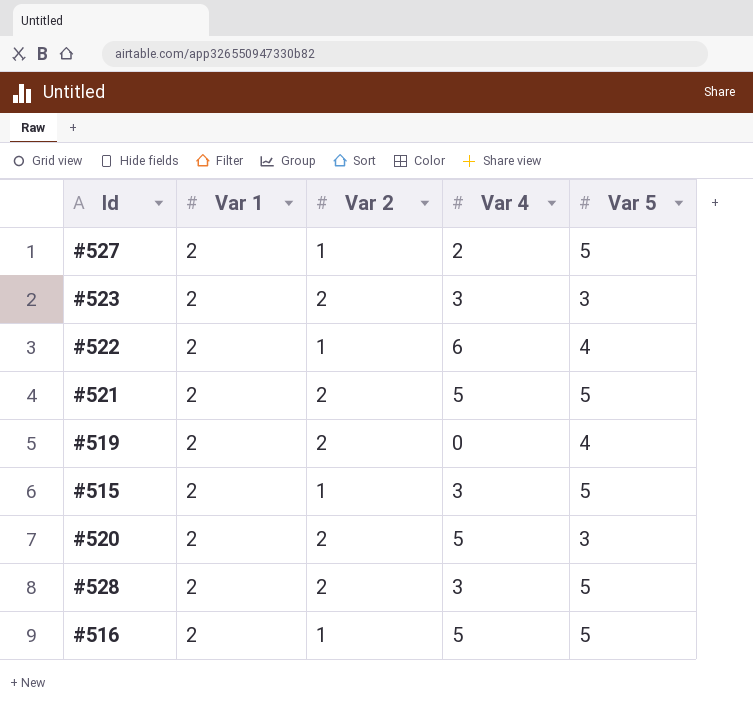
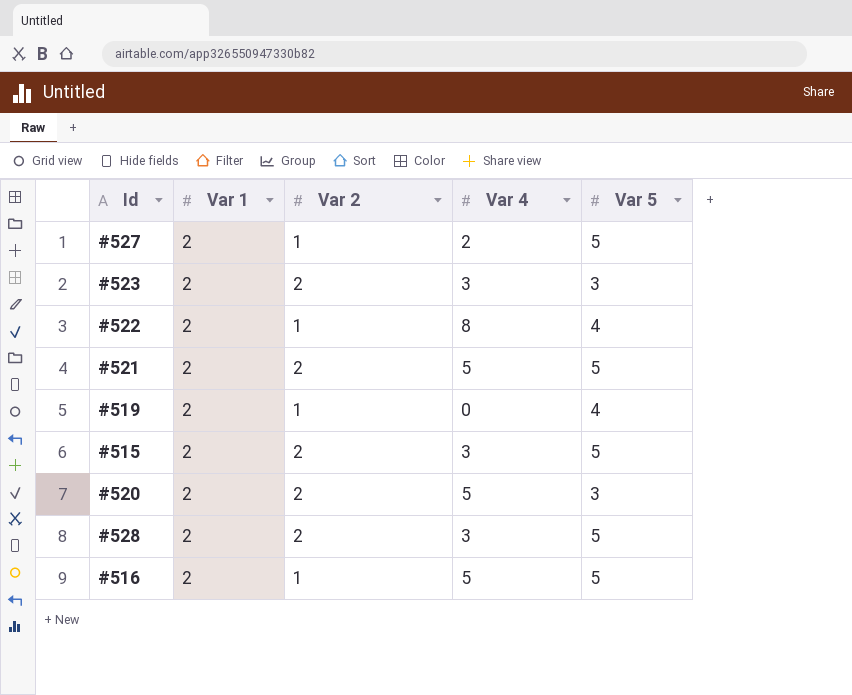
#522 | Var 4: 6 -> 8
#519 | Var 2: 2 -> 1
#515 | Var 2: 1 -> 2

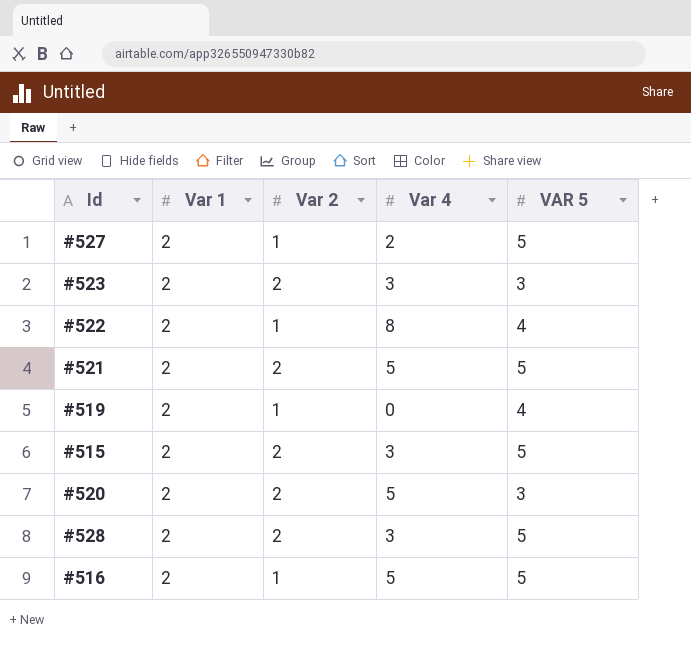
column name: Var 5 -> VAR 5

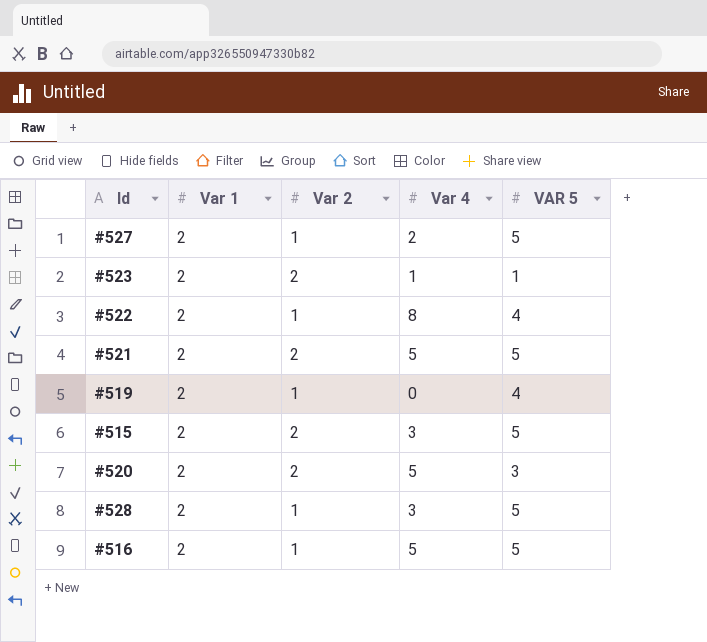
#523 | Var 4: 3 -> 1
#523 | VAR 5: 3 -> 1
#528 | Var 2: 2 -> 1

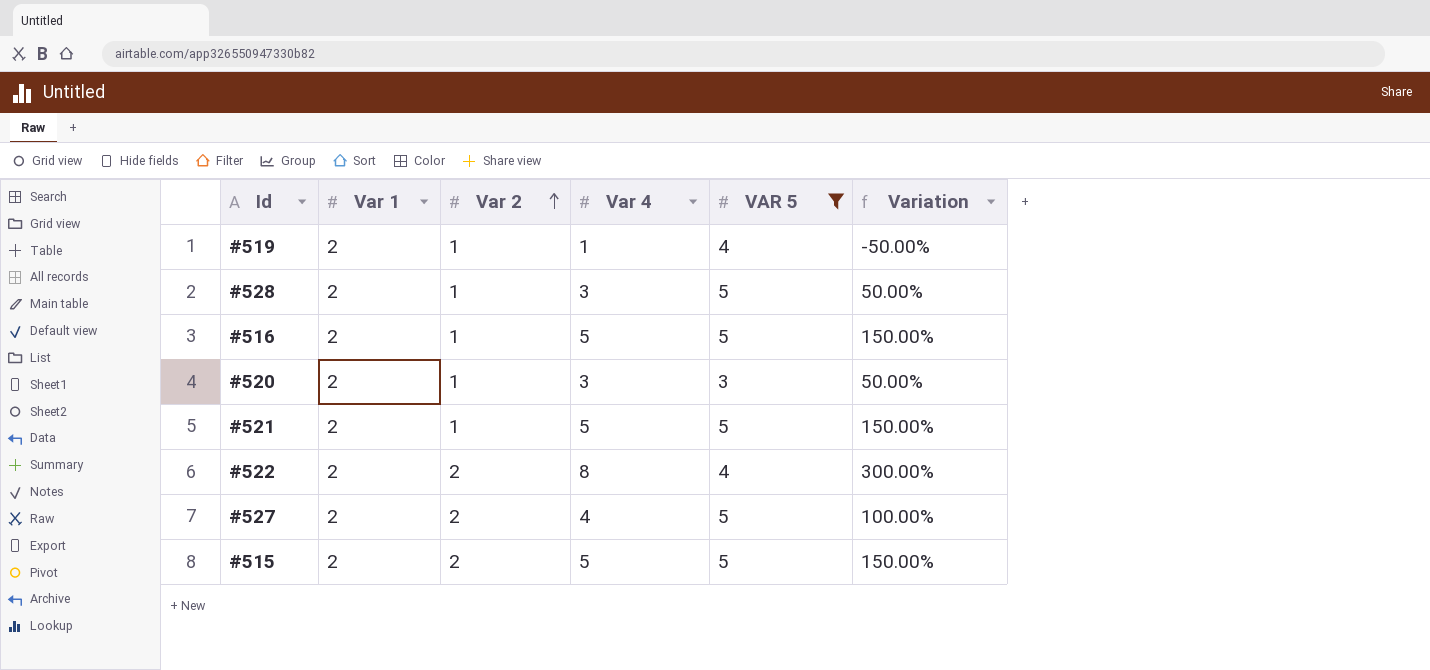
filter: none -> VAR 5 != 1
row order: none -> Var 2 ascending
column Variation | formula: none -> ([Var 4] - [Var 1]) / [Var 1]
#519 | Var 4: 0 -> 1
#520 | Var 2: 2 -> 1
#520 | Var 4: 5 -> 3
#521 | Var 2: 2 -> 1
#522 | Var 2: 1 -> 2
#527 | Var 2: 1 -> 2
#527 | Var 4: 2 -> 4
#515 | Var 4: 3 -> 5

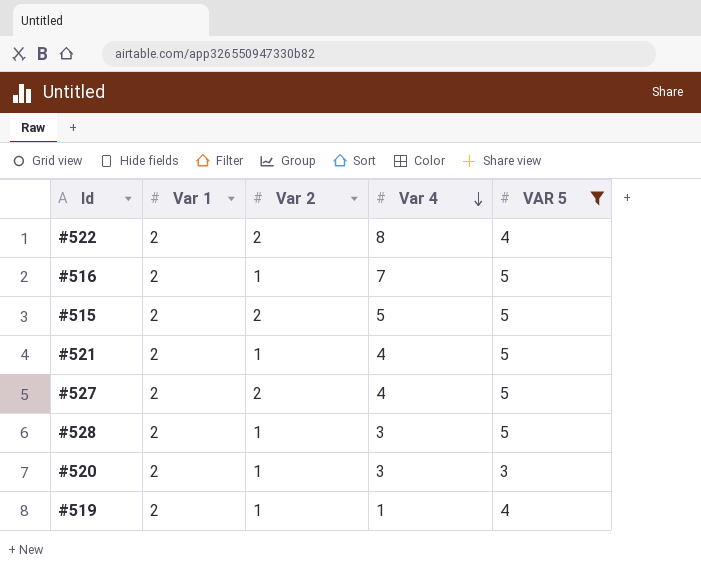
row order: Var 2 ascending -> Var 4 descending
column Variation | formula: ([Var 4] - [Var 1]) / [Var 1] -> none
#516 | Var 4: 5 -> 7
#521 | Var 4: 5 -> 4

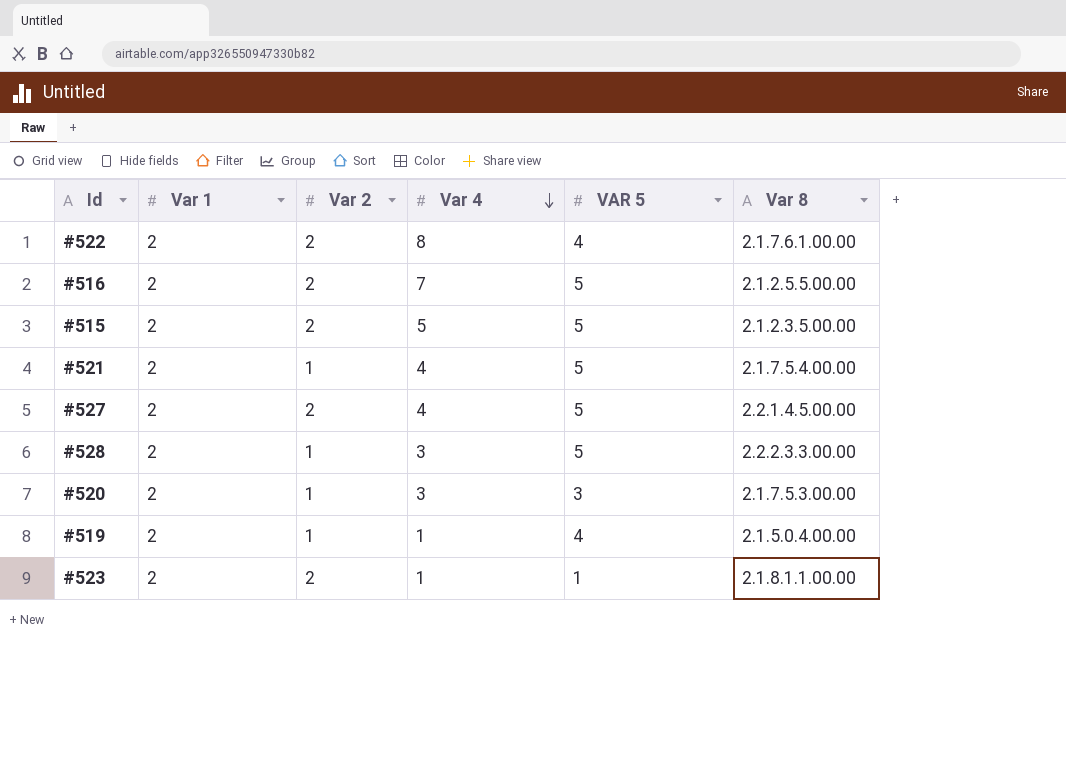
filter: VAR 5 != 1 -> none
column Var 8 | position: none -> 6
#516 | Var 2: 1 -> 2

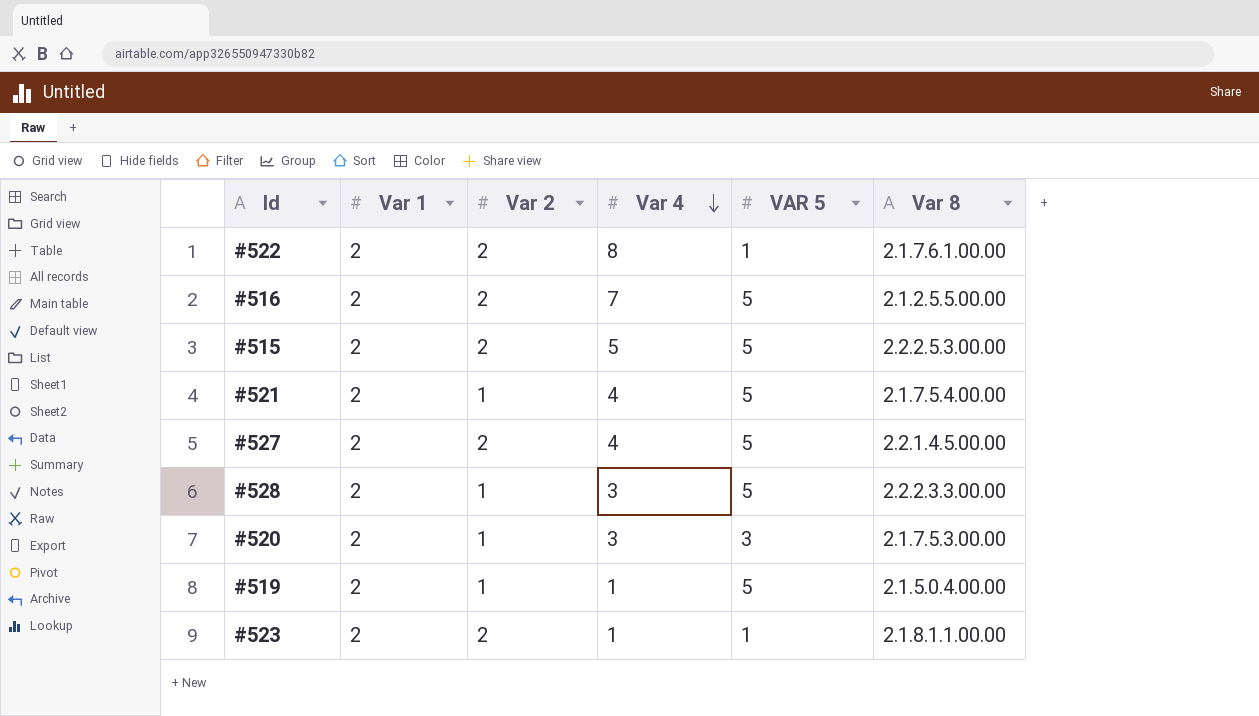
#522 | VAR 5: 4 -> 1
#515 | Var 8: 2.1.2.3.5.00.00 -> 2.2.2.5.3.00.00
#519 | VAR 5: 4 -> 5

